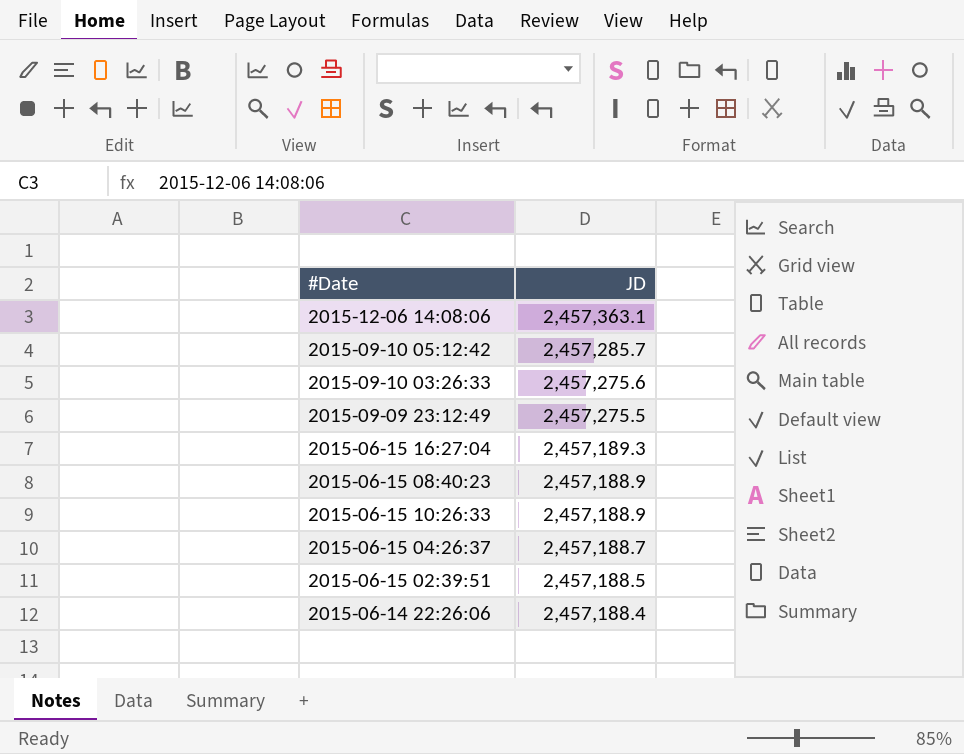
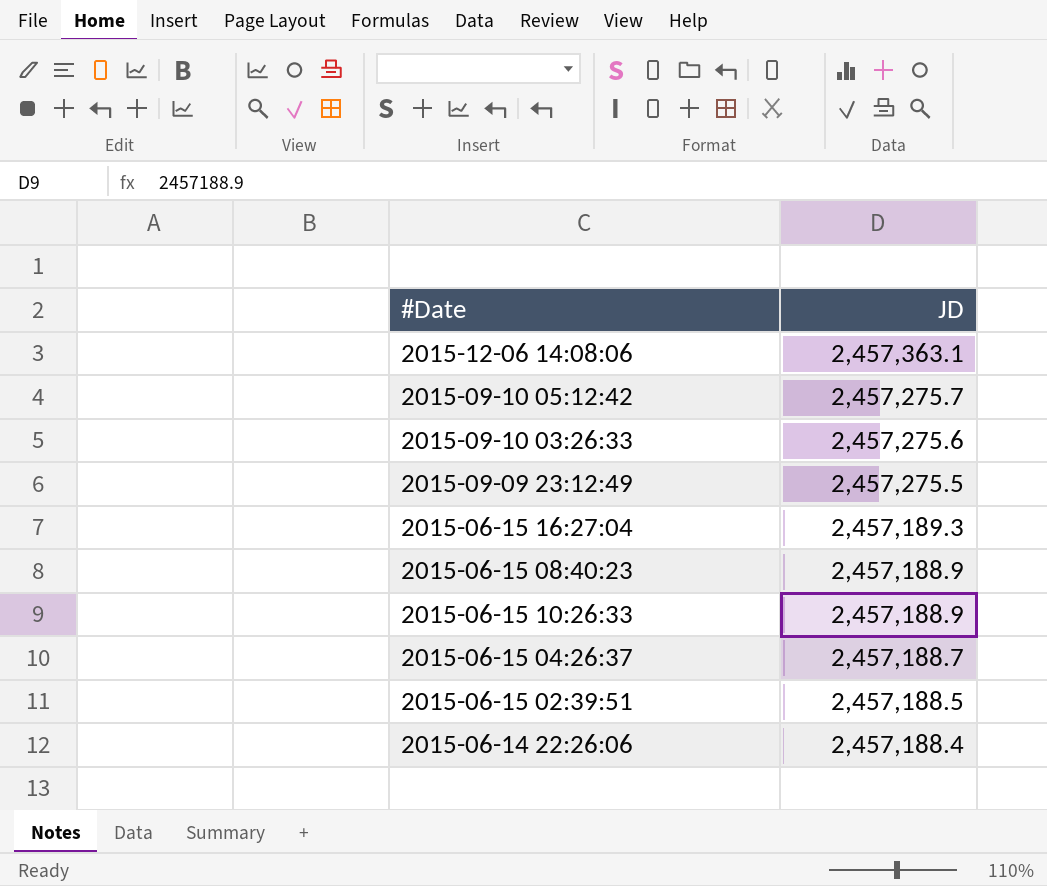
2015-09-10 05:12:42 | JD: 2,457,285.7 -> 2,457,275.7

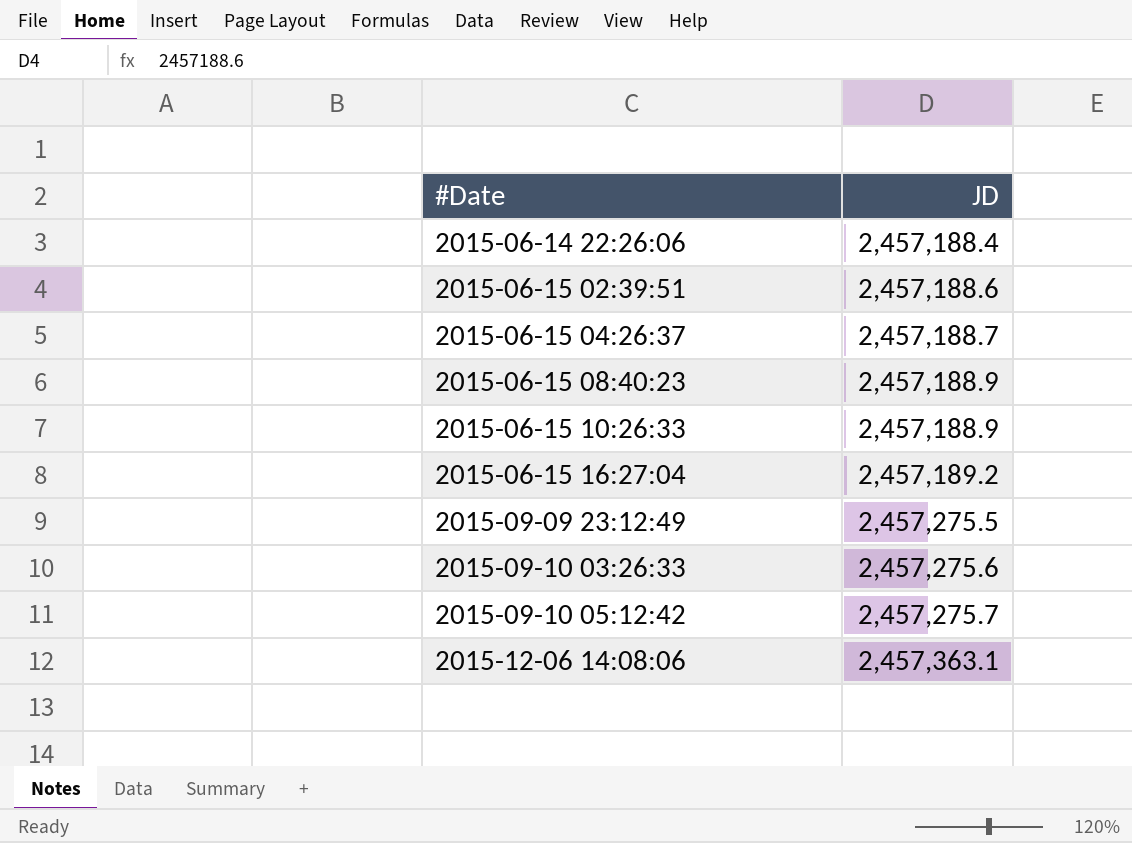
row order: JD descending -> #Date ascending
2015-06-15 02:39:51 | JD: 2,457,188.5 -> 2,457,188.6
2015-06-15 16:27:04 | JD: 2,457,189.3 -> 2,457,189.2

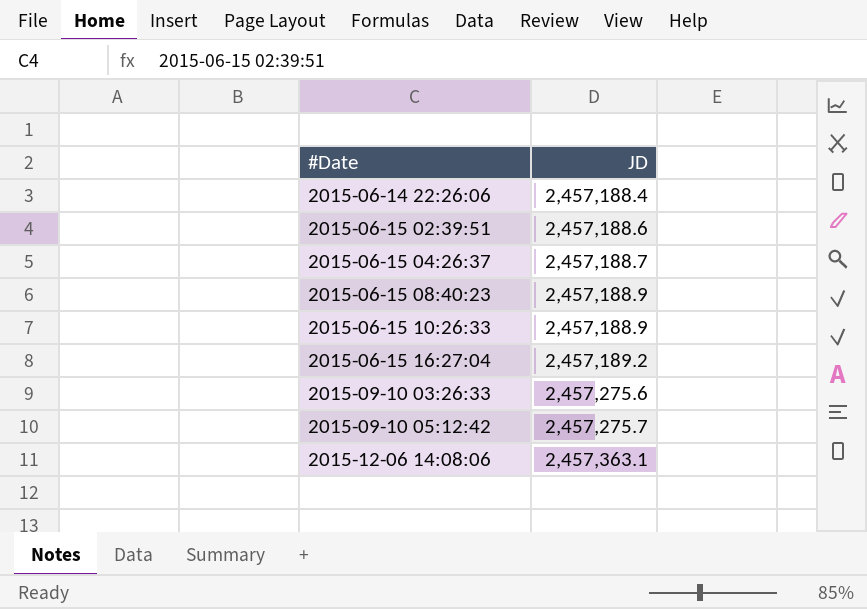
row 2015-09-09 23:12:49: 2,457,275.5 -> none

